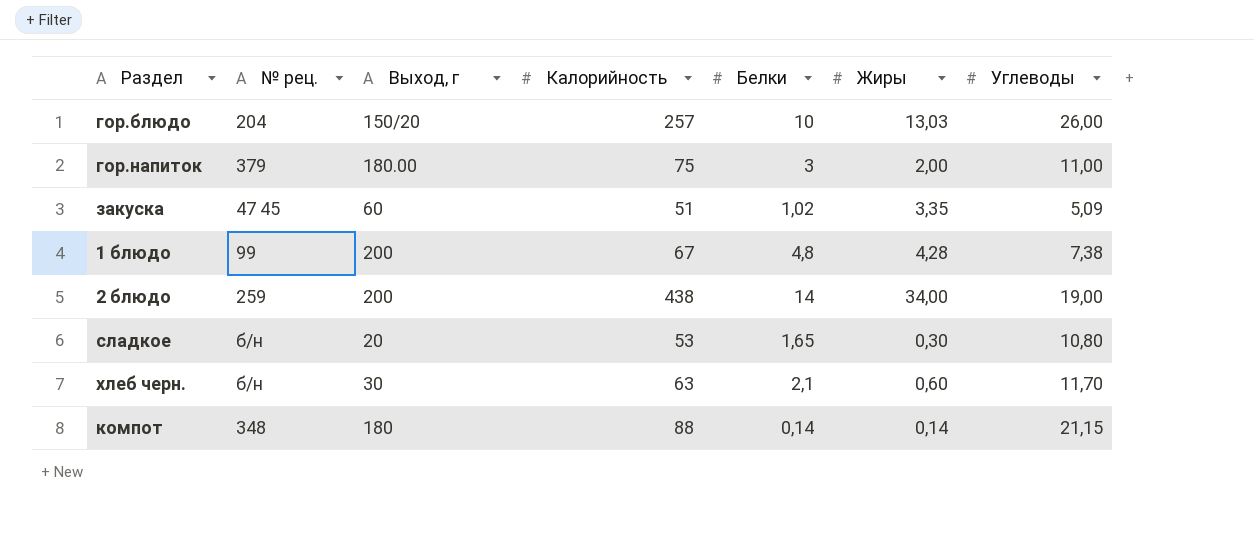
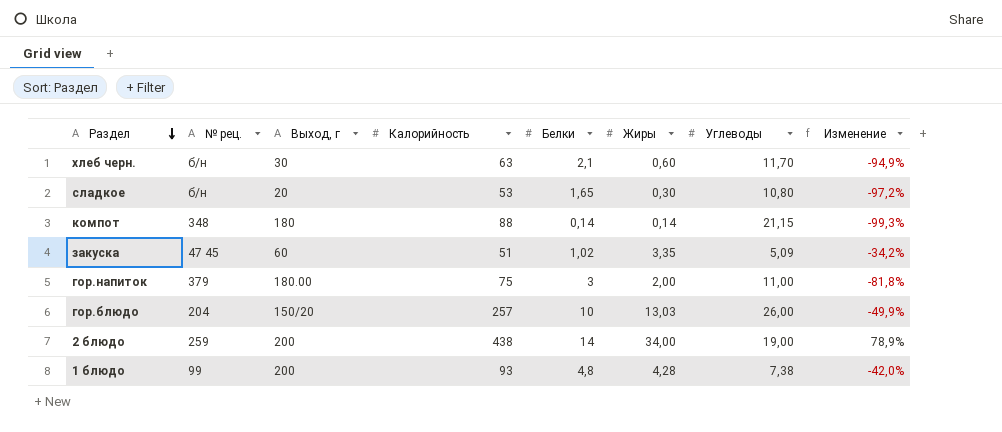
row order: none -> Раздел descending
column Изменение | formula: none -> ([Жиры] - [Углеводы]) / [Углеводы]
1 блюдо | Калорийность: 67 -> 93

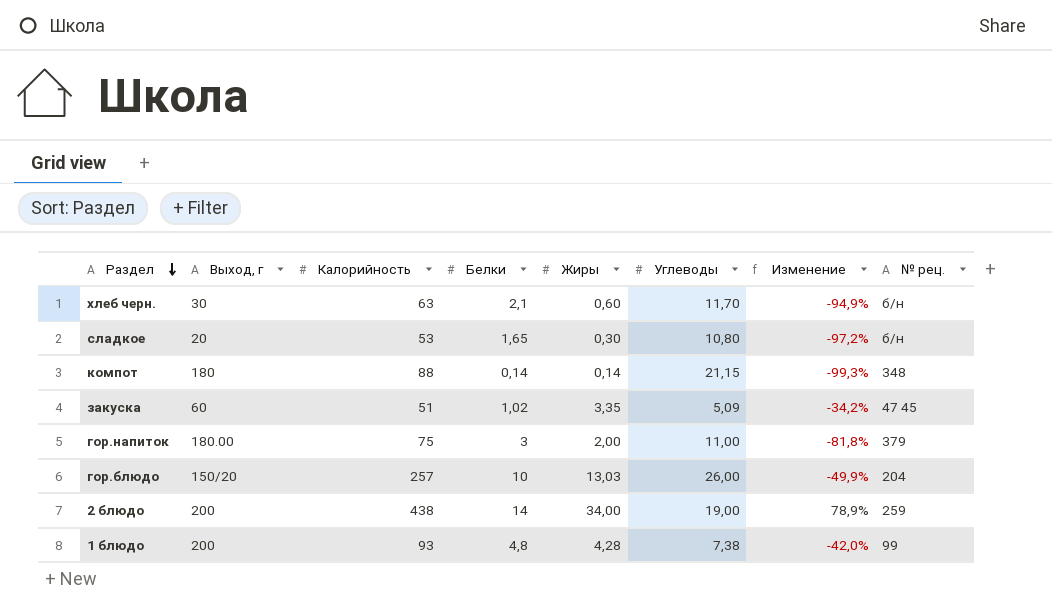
column № рец. | position: 2 -> 8

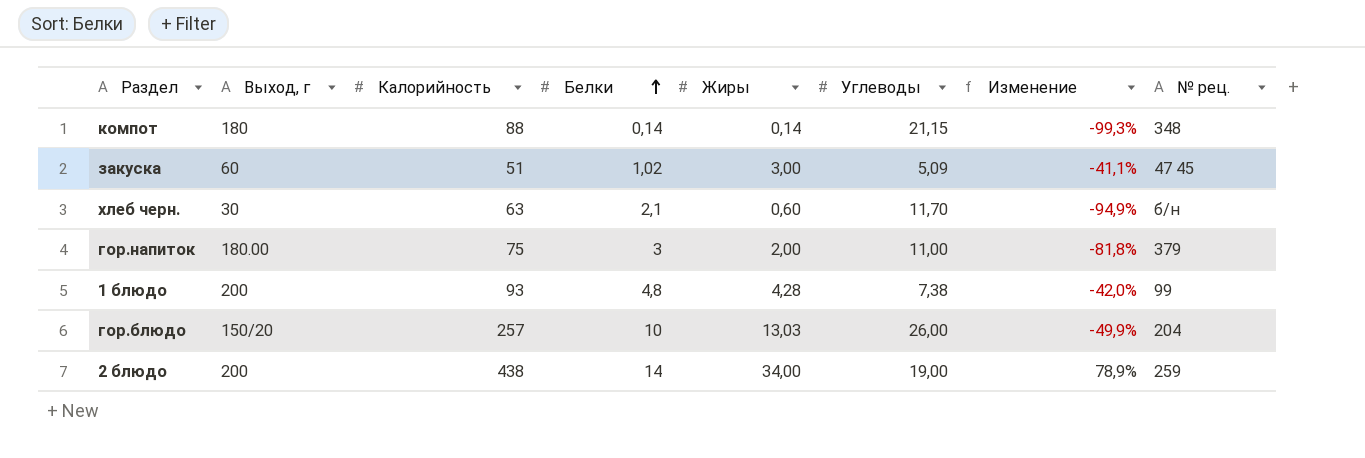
row order: Раздел descending -> Белки ascending
row сладкое: 20 | 53 | 1,65 | 0,30 | 10,80 | -97,2% | б/н -> none
закуска | Жиры: 3,35 -> 3,00
закуска | Изменение: -34,2% -> -41,1%

